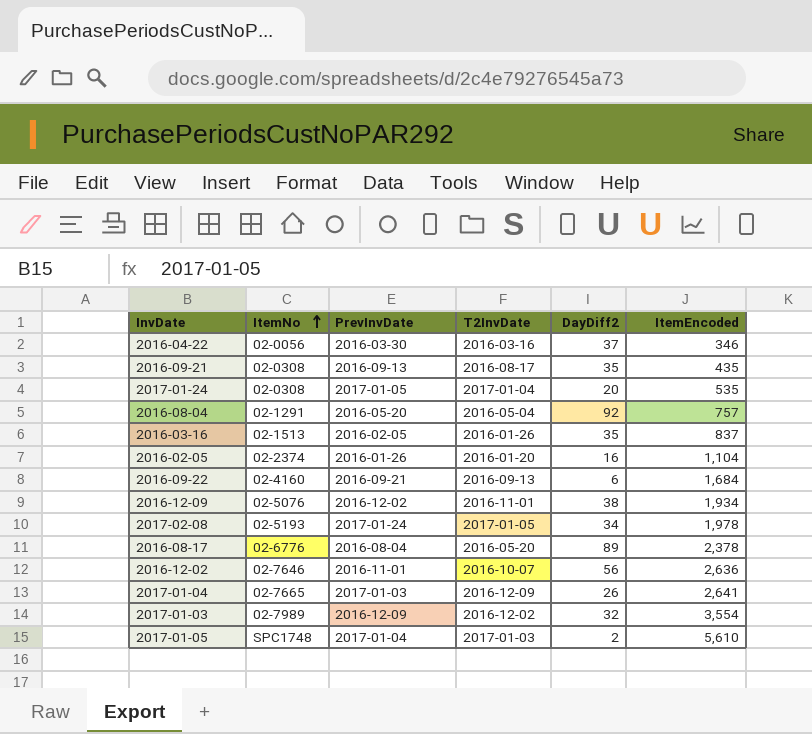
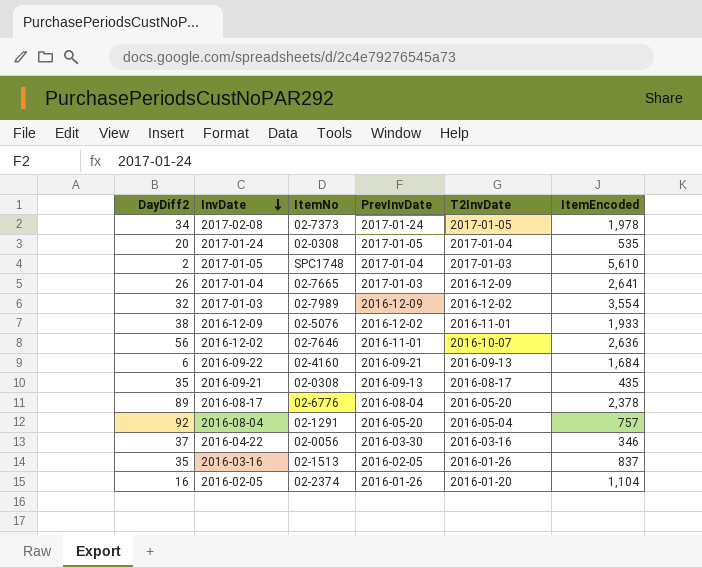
row order: ItemNo ascending -> InvDate descending
column DayDiff2 | position: 5 -> 1
2017-02-08 | ItemNo: 02-5193 -> 02-7373
2016-12-09 | ItemEncoded: 1,934 -> 1,933

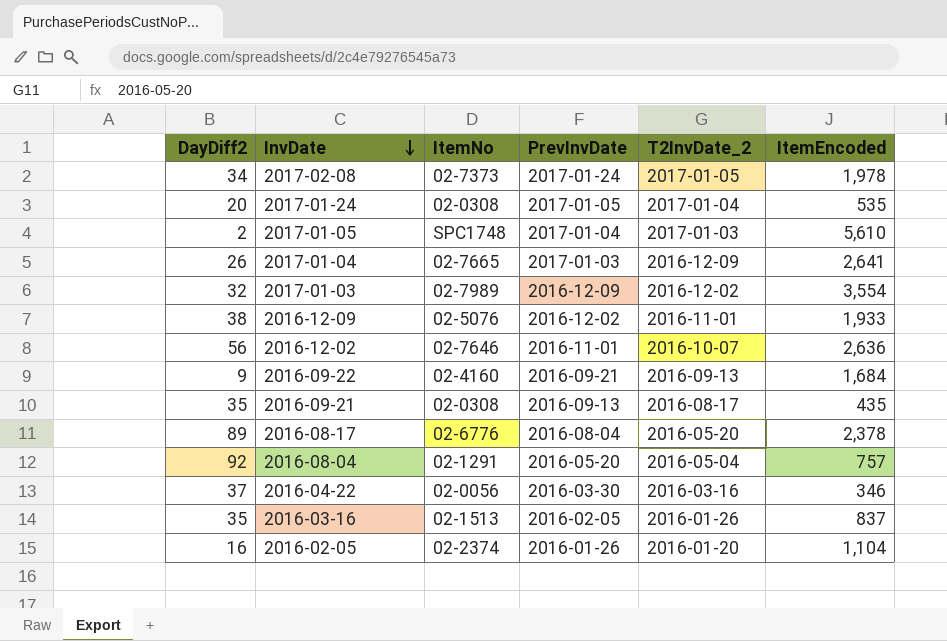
column name: T2InvDate -> T2InvDate_2
2016-09-22 | DayDiff2: 6 -> 9

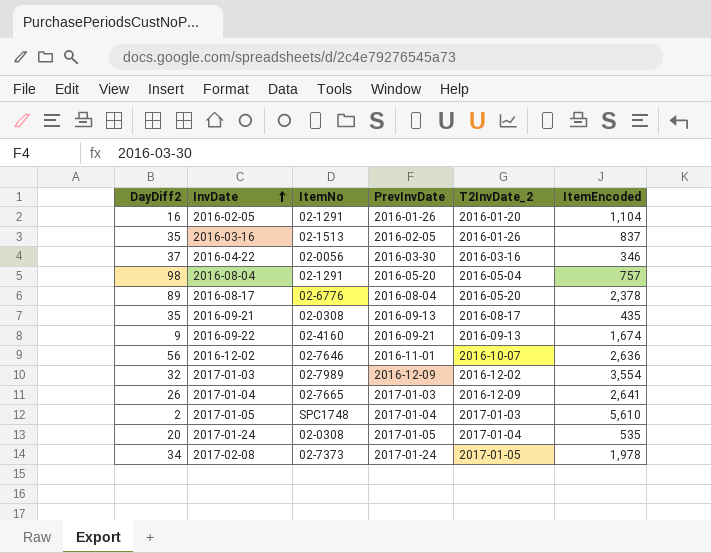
row order: InvDate descending -> InvDate ascending
row 2016-12-09: 38 | 02-5076 | 2016-12-02 | 2016-11-01 | 1,933 -> none
2016-02-05 | ItemNo: 02-2374 -> 02-1291
2016-08-04 | DayDiff2: 92 -> 98
2016-09-22 | ItemEncoded: 1,684 -> 1,674

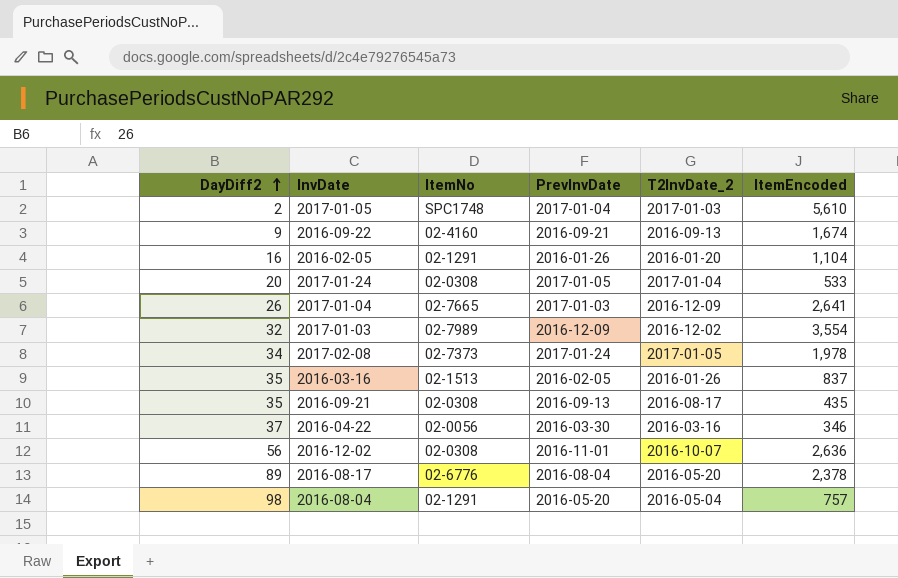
row order: InvDate ascending -> DayDiff2 ascending
2017-01-24 | ItemEncoded: 535 -> 533
2016-12-02 | ItemNo: 02-7646 -> 02-0308

